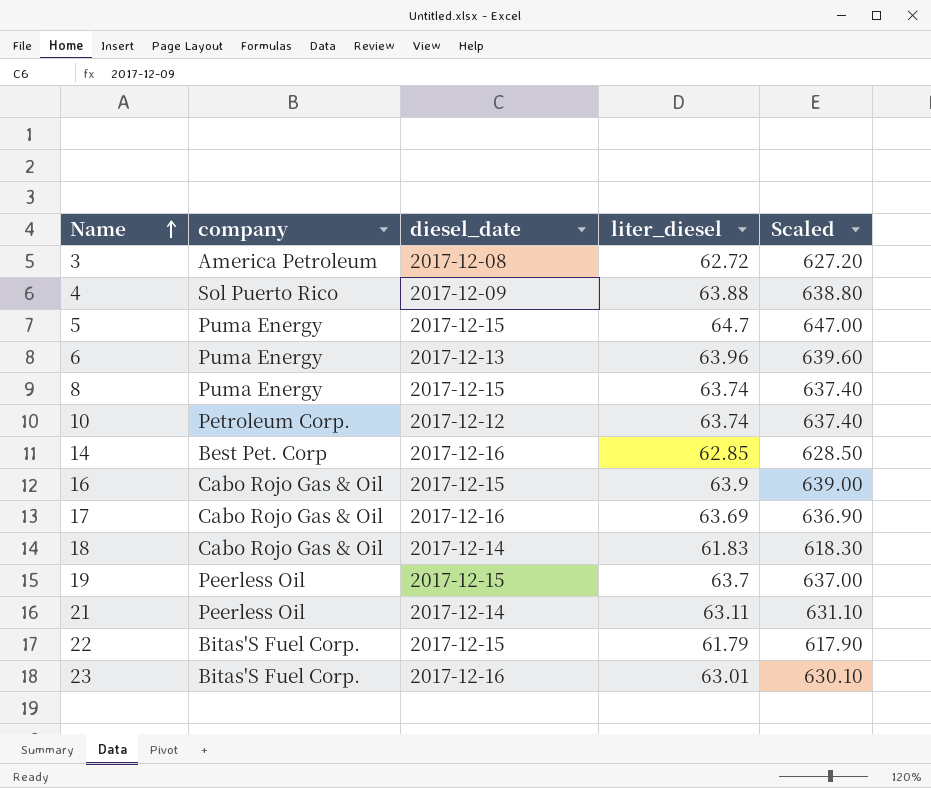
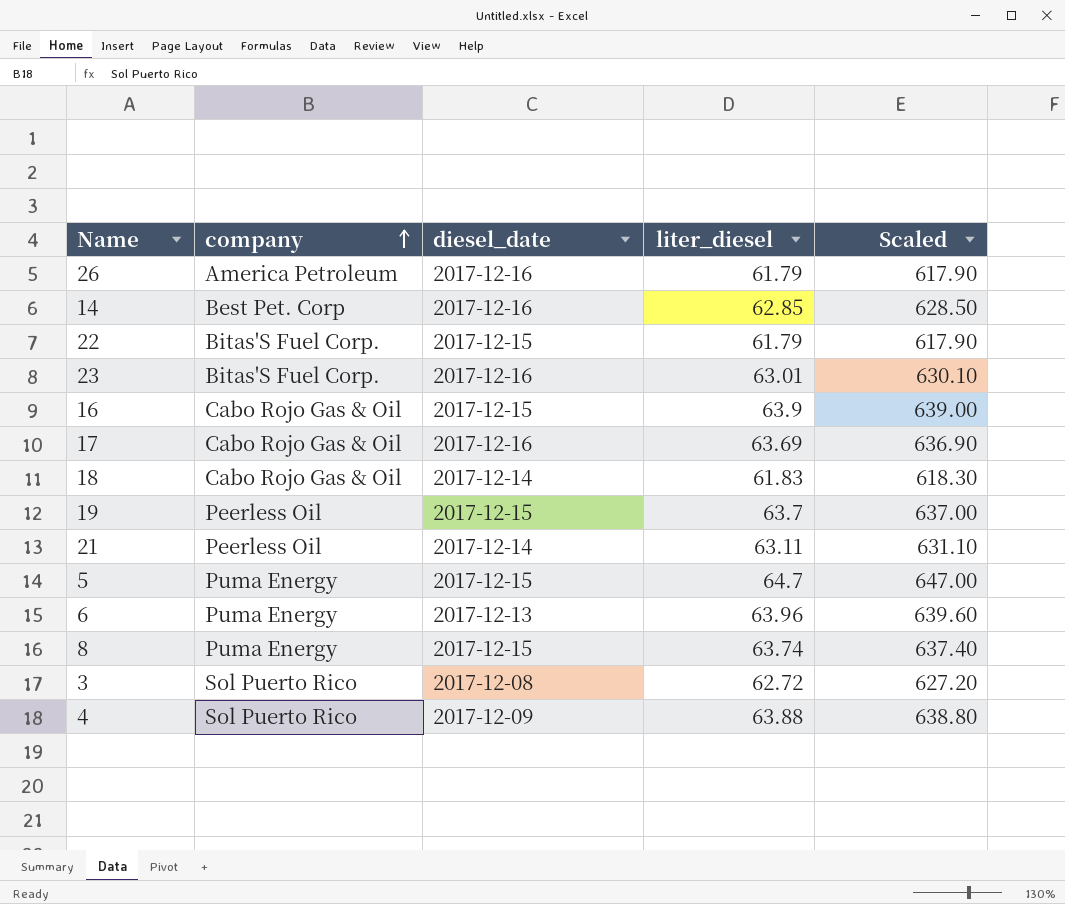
row order: Name ascending -> company ascending
row 10: Petroleum Corp. | 2017-12-12 | 63.74 | 637.40 -> none
row 26: none -> America Petroleum | 2017-12-16 | 61.79 | 617.90
3 | company: America Petroleum -> Sol Puerto Rico

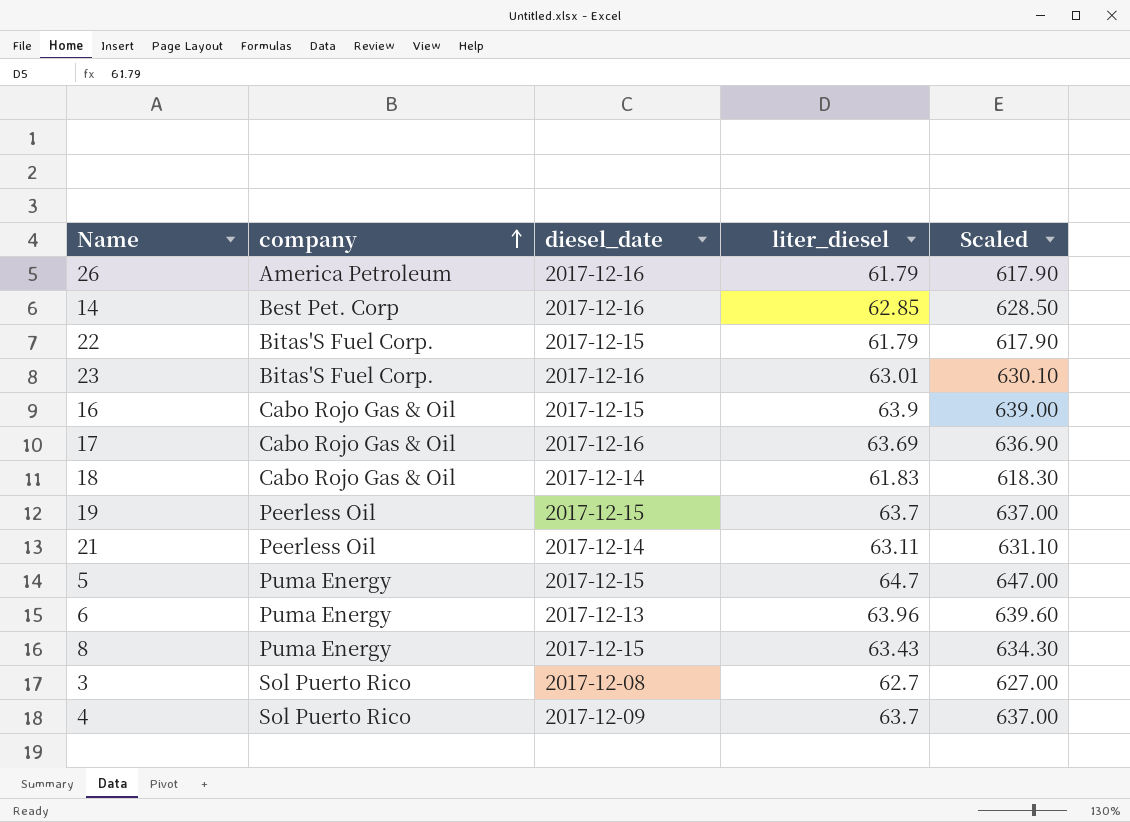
8 | liter_diesel: 63.74 -> 63.43
8 | Scaled: 637.40 -> 634.30
3 | liter_diesel: 62.72 -> 62.7
3 | Scaled: 627.20 -> 627.00
4 | liter_diesel: 63.88 -> 63.7
4 | Scaled: 638.80 -> 637.00

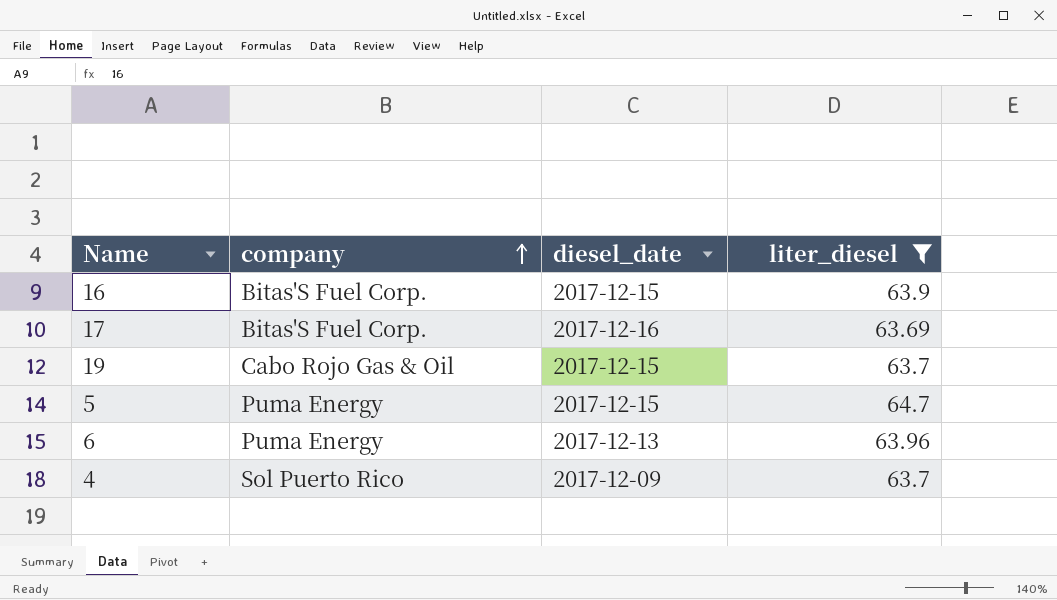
filter: none -> liter_diesel >= 63.69
column Scaled | formula: [liter_diesel] * 10 -> none
16 | company: Cabo Rojo Gas & Oil -> Bitas'S Fuel Corp.
17 | company: Cabo Rojo Gas & Oil -> Bitas'S Fuel Corp.
19 | company: Peerless Oil -> Cabo Rojo Gas & Oil

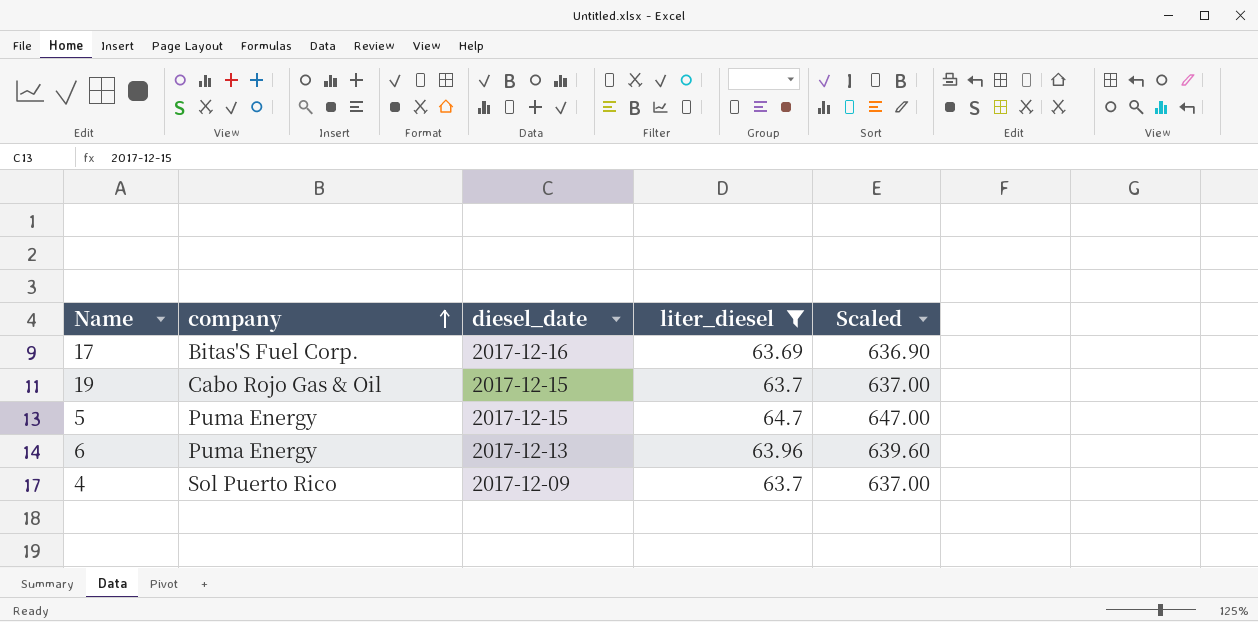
column Scaled | formula: none -> [liter_diesel] * 10
row 16: Bitas'S Fuel Corp. | 2017-12-15 | 63.9 -> none

